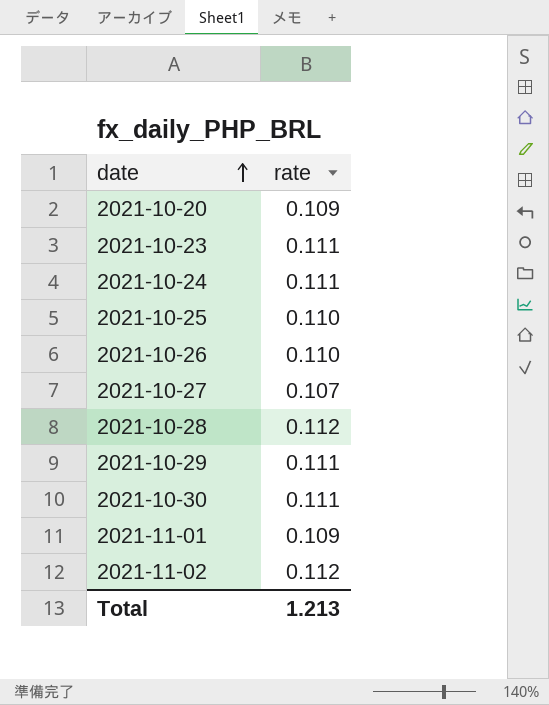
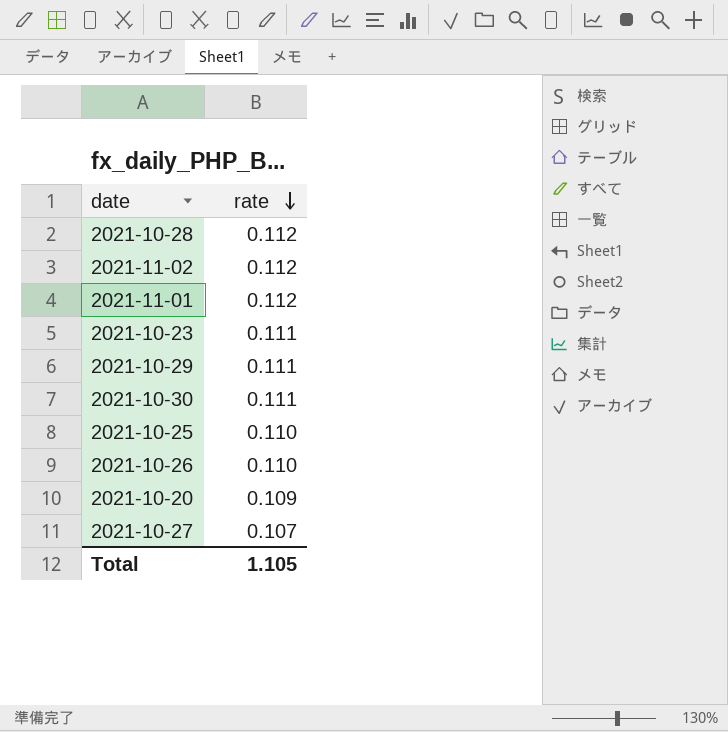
row order: date ascending -> rate descending
row 2021-10-24: 0.111 -> none
2021-11-01 | rate: 0.109 -> 0.112
Total | rate: 1.213 -> 1.105

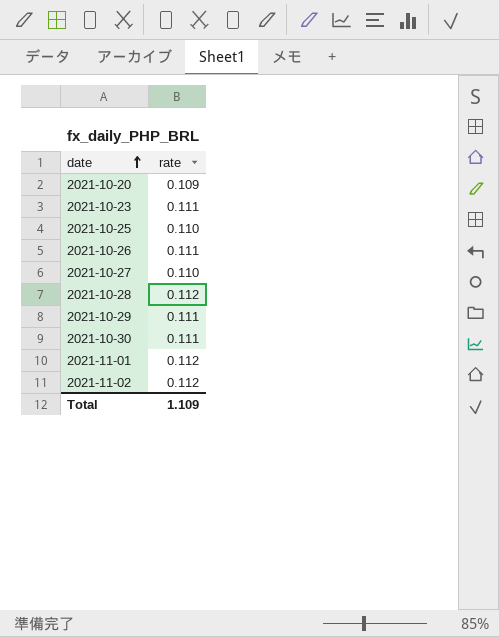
row order: rate descending -> date ascending
2021-10-26 | rate: 0.110 -> 0.111
2021-10-27 | rate: 0.107 -> 0.110
Total | rate: 1.105 -> 1.109

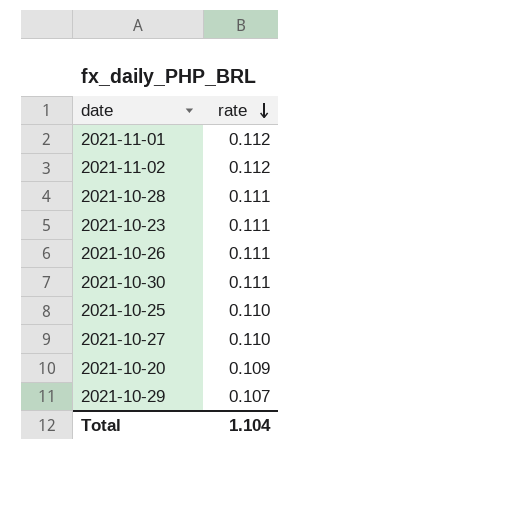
row order: date ascending -> rate descending
2021-10-28 | rate: 0.112 -> 0.111
2021-10-29 | rate: 0.111 -> 0.107
Total | rate: 1.109 -> 1.104

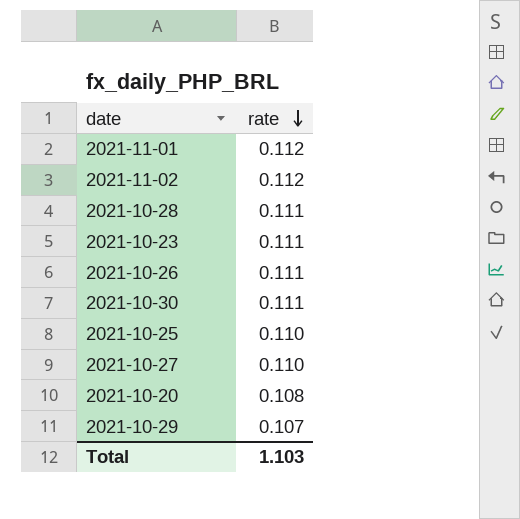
2021-10-20 | rate: 0.109 -> 0.108
Total | rate: 1.104 -> 1.103

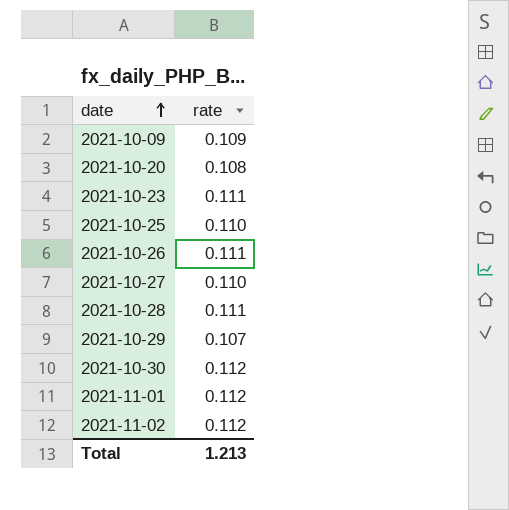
row order: rate descending -> date ascending
row 2021-10-09: none -> 0.109
2021-10-30 | rate: 0.111 -> 0.112
Total | rate: 1.103 -> 1.213

